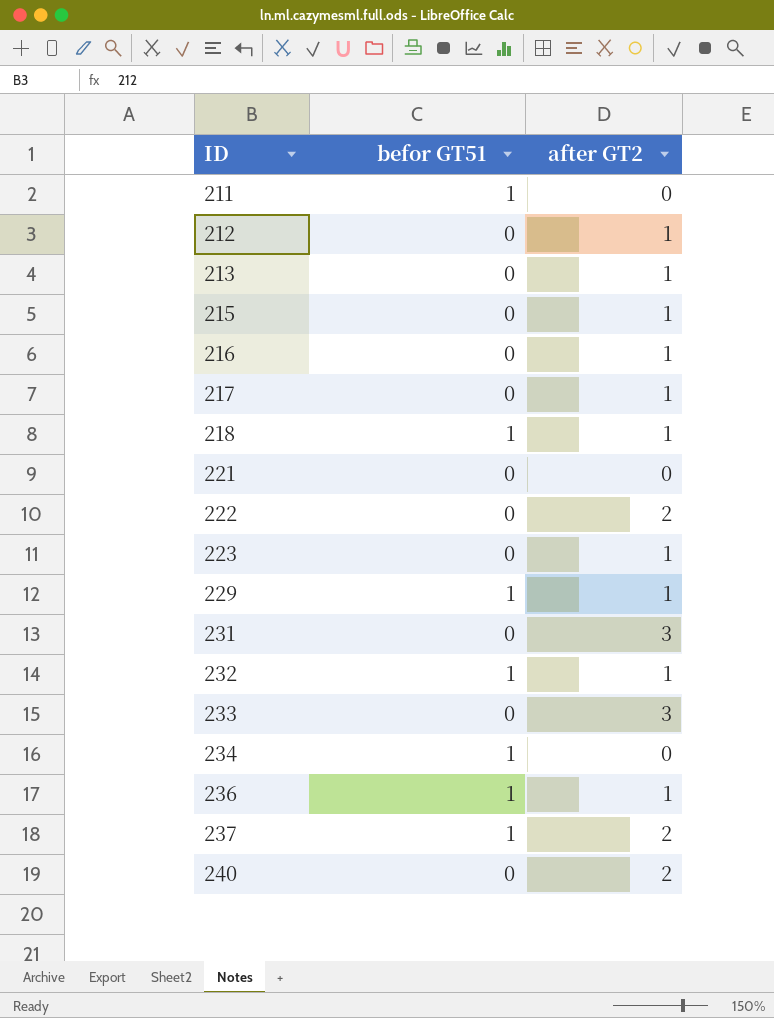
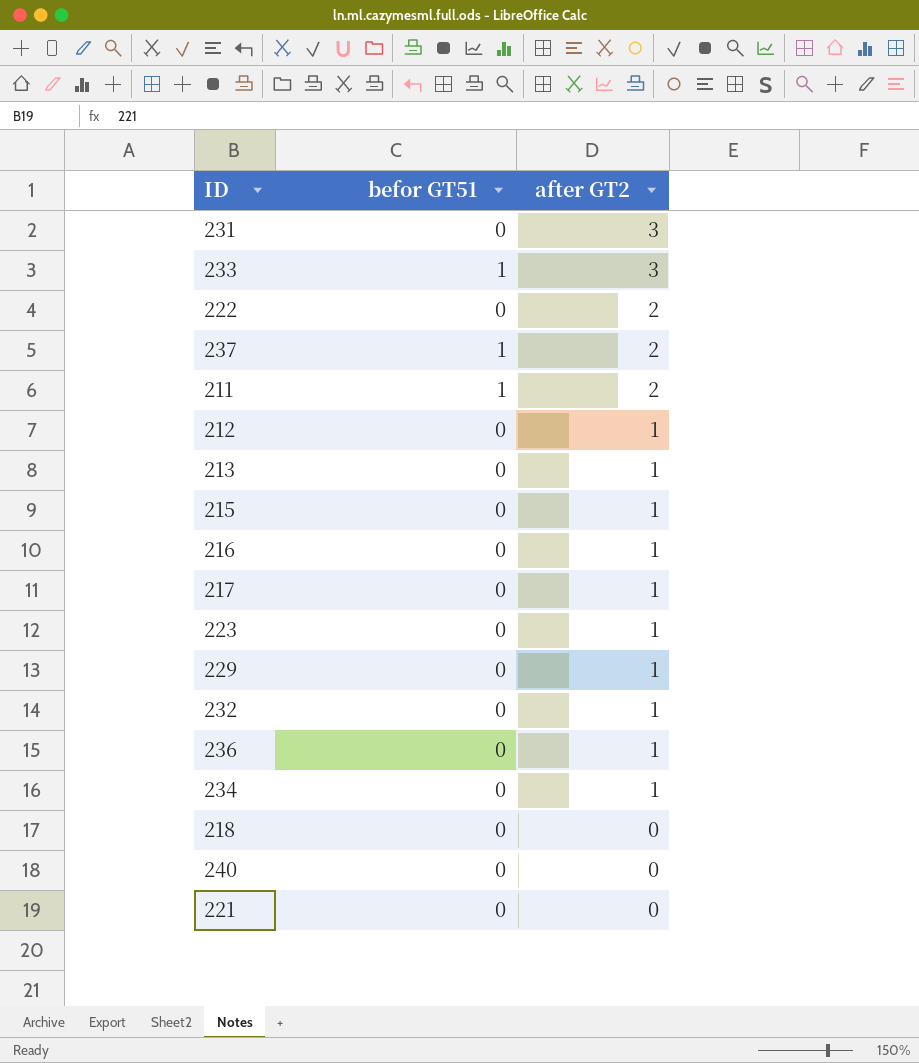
row order: ID ascending -> after GT2 descending
233 | befor GT51: 0 -> 1
211 | after GT2: 0 -> 2
229 | befor GT51: 1 -> 0
232 | befor GT51: 1 -> 0
236 | befor GT51: 1 -> 0
234 | befor GT51: 1 -> 0
234 | after GT2: 0 -> 1
218 | befor GT51: 1 -> 0
218 | after GT2: 1 -> 0
240 | after GT2: 2 -> 0

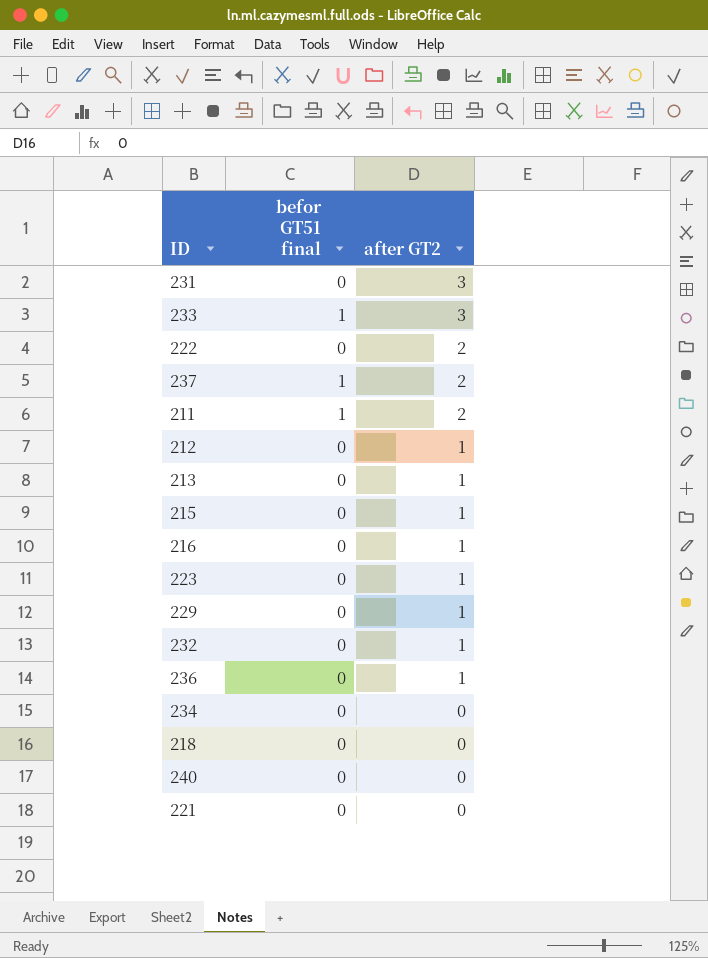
column name: befor GT51 -> befor GT51 final
row 217: 0 | 1 -> none
234 | after GT2: 1 -> 0

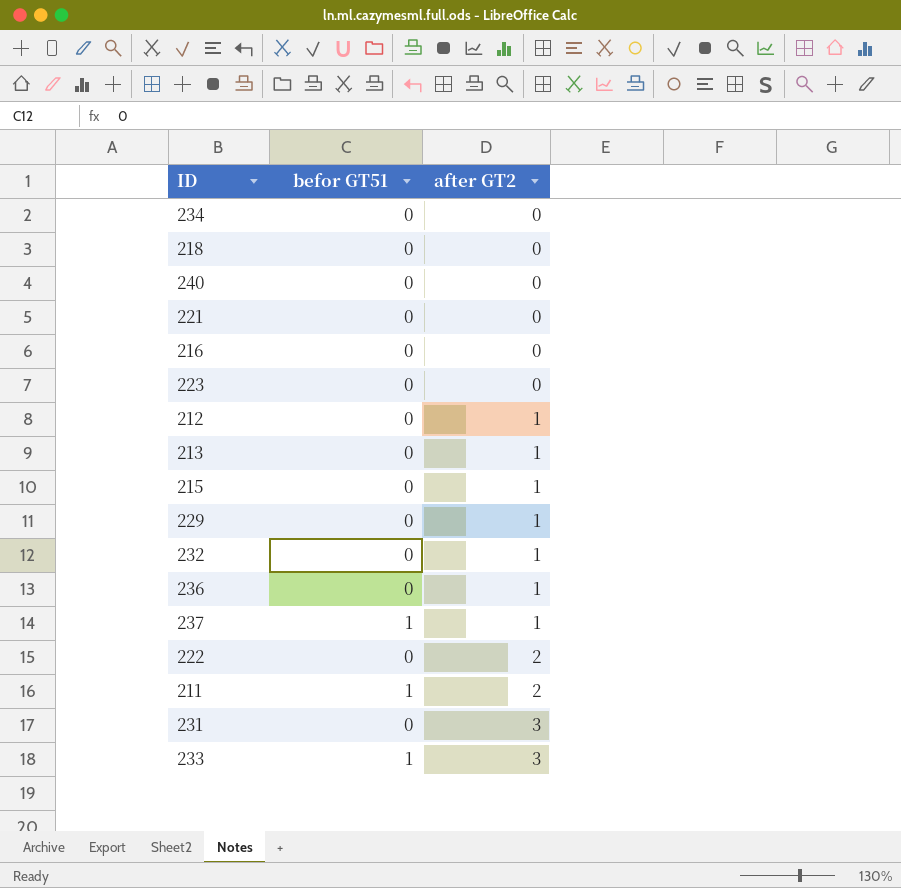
row order: after GT2 descending -> after GT2 ascending
column name: befor GT51 final -> befor GT51
216 | after GT2: 1 -> 0
223 | after GT2: 1 -> 0
237 | after GT2: 2 -> 1

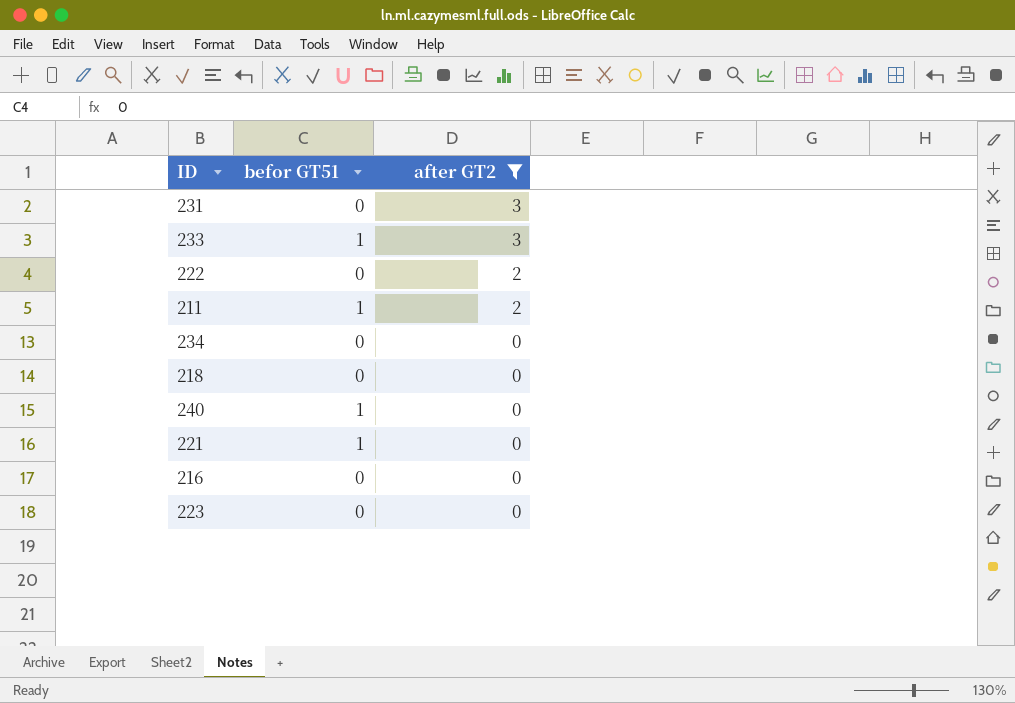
filter: none -> after GT2 != 1
row order: after GT2 ascending -> after GT2 descending
240 | befor GT51: 0 -> 1
221 | befor GT51: 0 -> 1

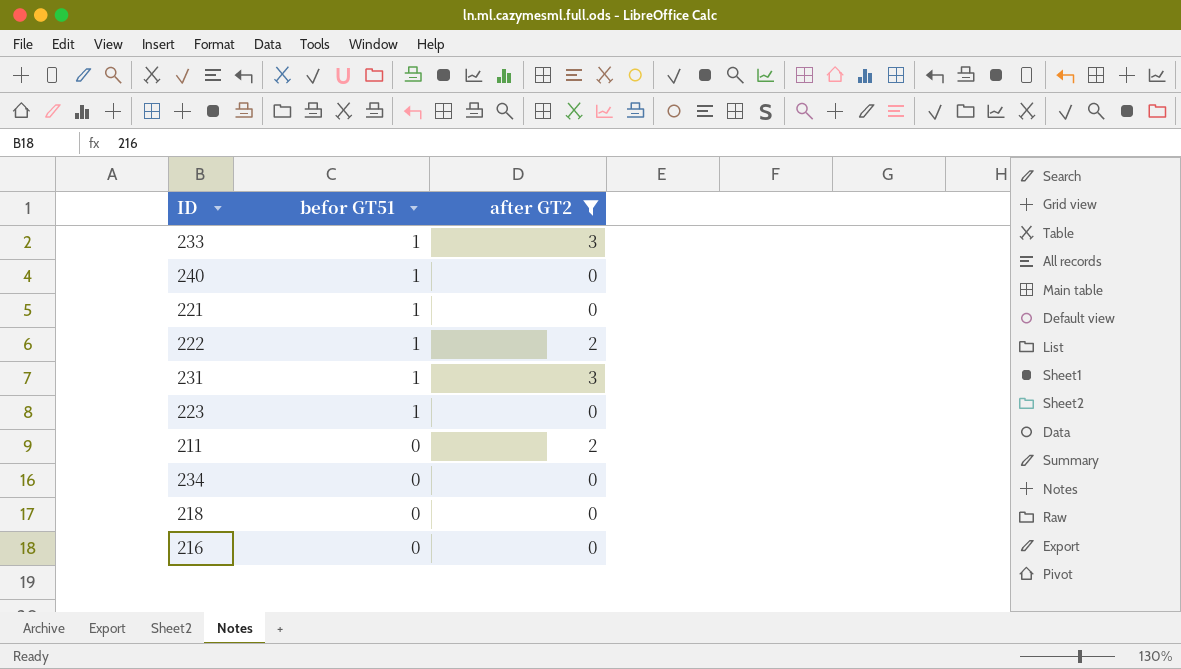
row order: after GT2 descending -> befor GT51 descending
222 | befor GT51: 0 -> 1
231 | befor GT51: 0 -> 1
223 | befor GT51: 0 -> 1
211 | befor GT51: 1 -> 0

